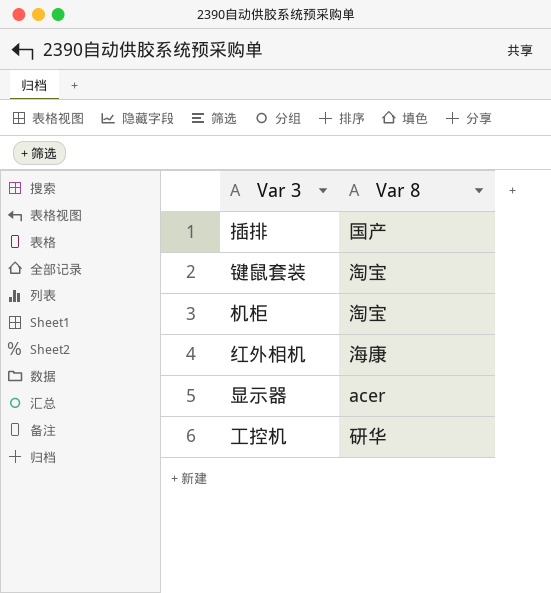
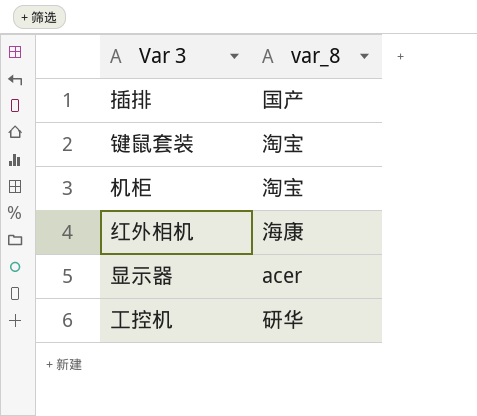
column name: Var 8 -> var_8

